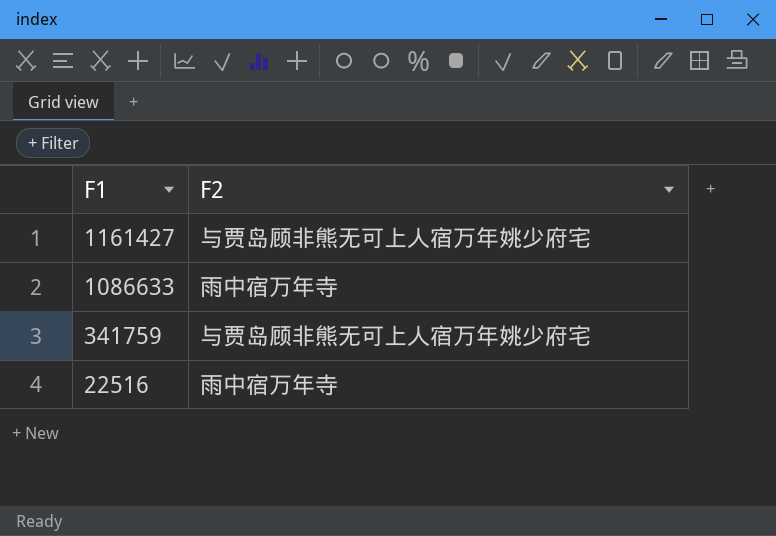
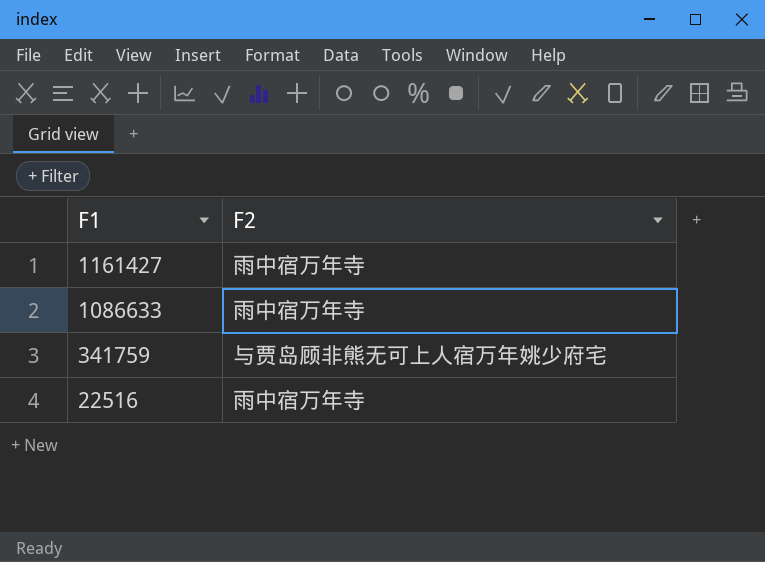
1161427 | F2: 与贾岛顾非熊无可上人宿万年姚少府宅 -> 雨中宿万年寺

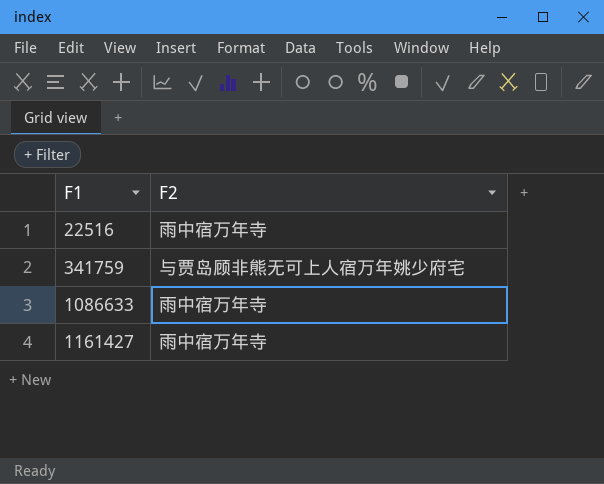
row order: F1 descending -> F1 ascending

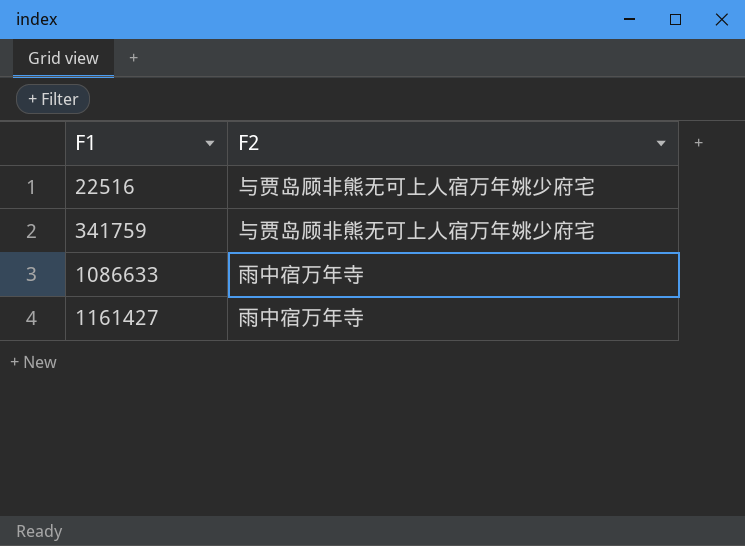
22516 | F2: 雨中宿万年寺 -> 与贾岛顾非熊无可上人宿万年姚少府宅

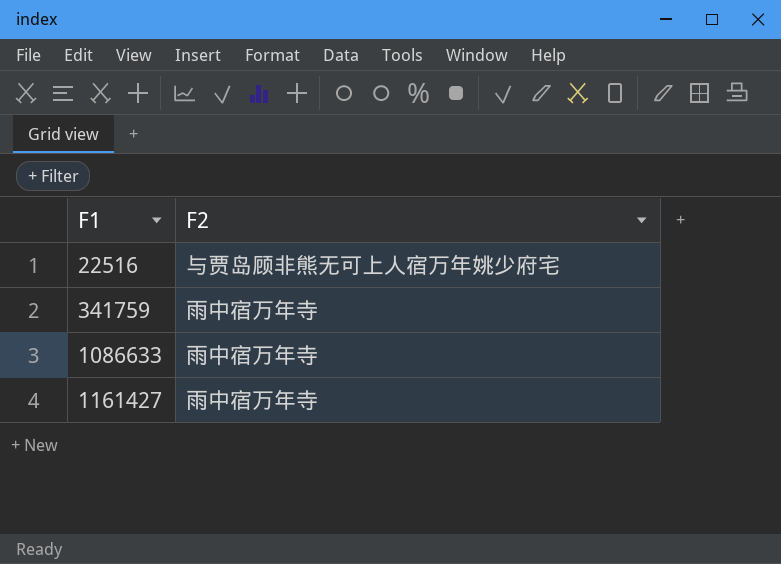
341759 | F2: 与贾岛顾非熊无可上人宿万年姚少府宅 -> 雨中宿万年寺

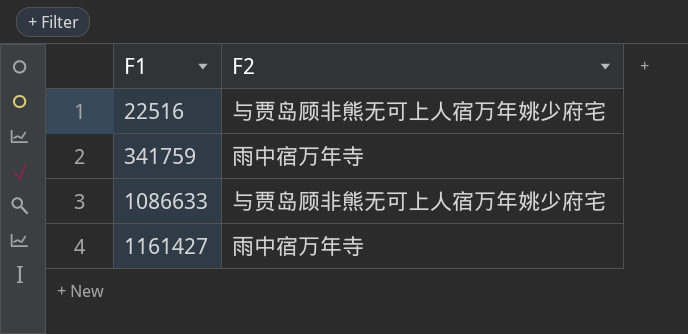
1086633 | F2: 雨中宿万年寺 -> 与贾岛顾非熊无可上人宿万年姚少府宅

